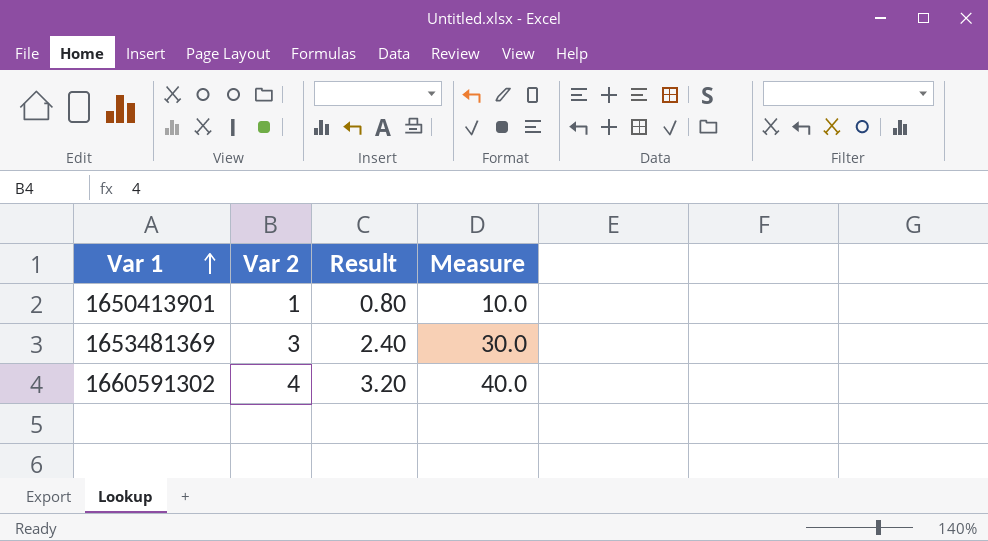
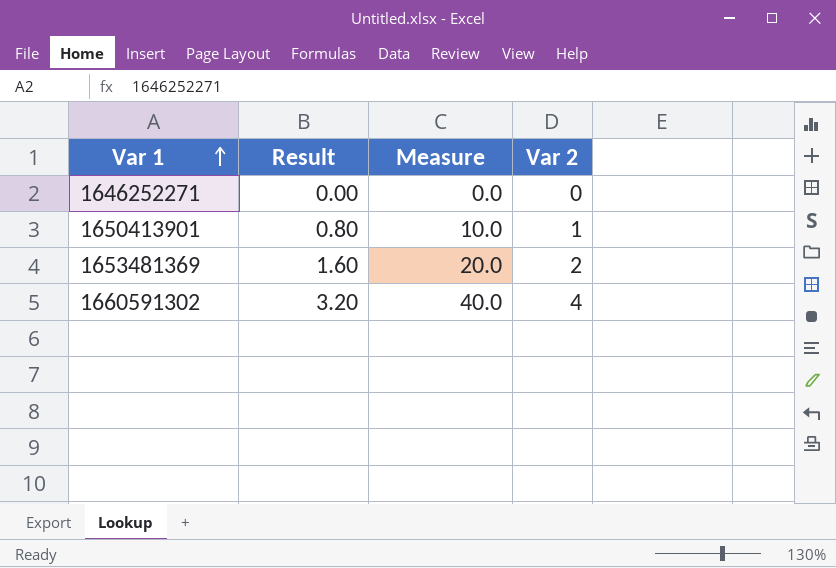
column Var 2 | position: 2 -> 4
row 1646252271: none -> 0.00 | 0.0 | 0
1653481369 | Result: 2.40 -> 1.60
1653481369 | Measure: 30.0 -> 20.0
1653481369 | Var 2: 3 -> 2

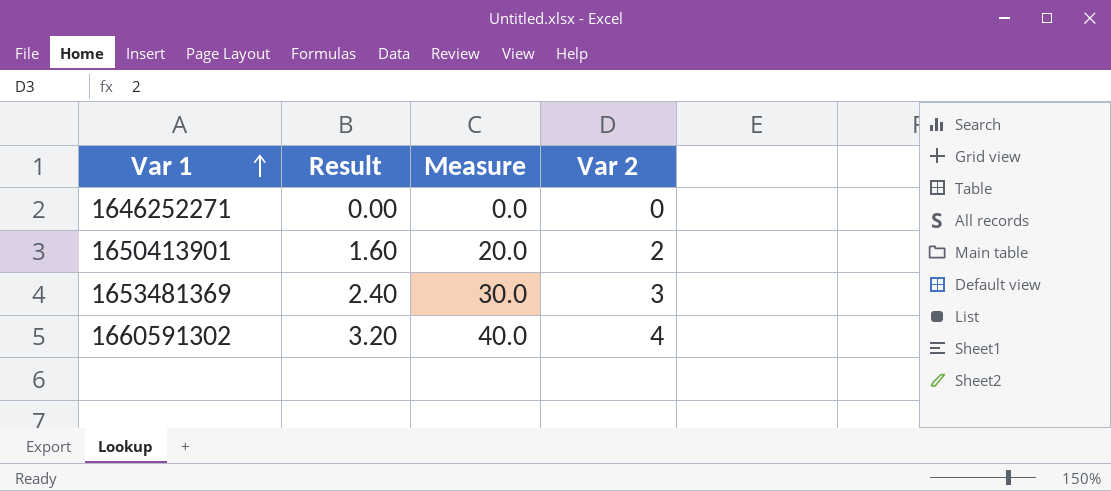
1650413901 | Result: 0.80 -> 1.60
1650413901 | Measure: 10.0 -> 20.0
1650413901 | Var 2: 1 -> 2
1653481369 | Result: 1.60 -> 2.40
1653481369 | Measure: 20.0 -> 30.0
1653481369 | Var 2: 2 -> 3

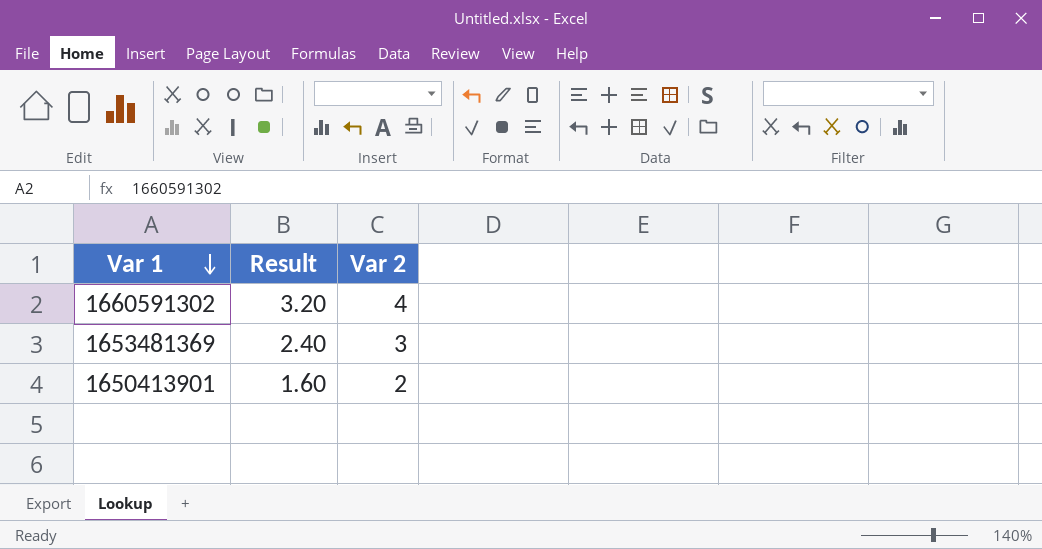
row order: Var 1 ascending -> Var 1 descending
column Measure | formula: [Var 2] * 10 -> none
row 1646252271: 0.00 | 0.0 | 0 -> none

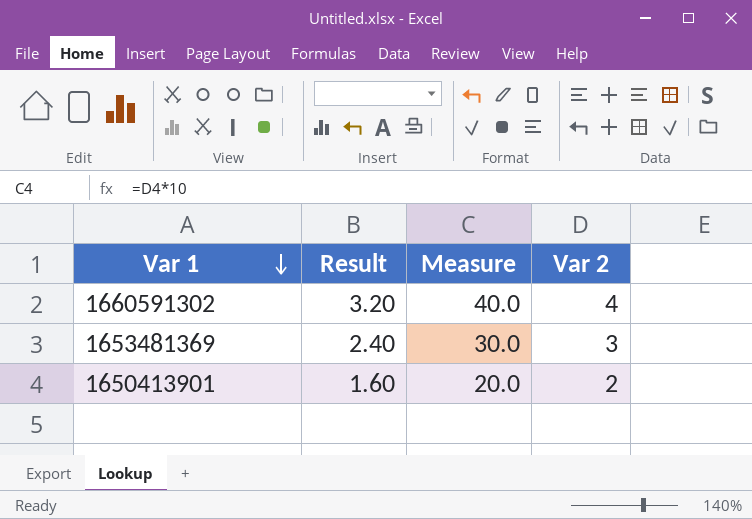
column Measure | formula: none -> [Var 2] * 10

